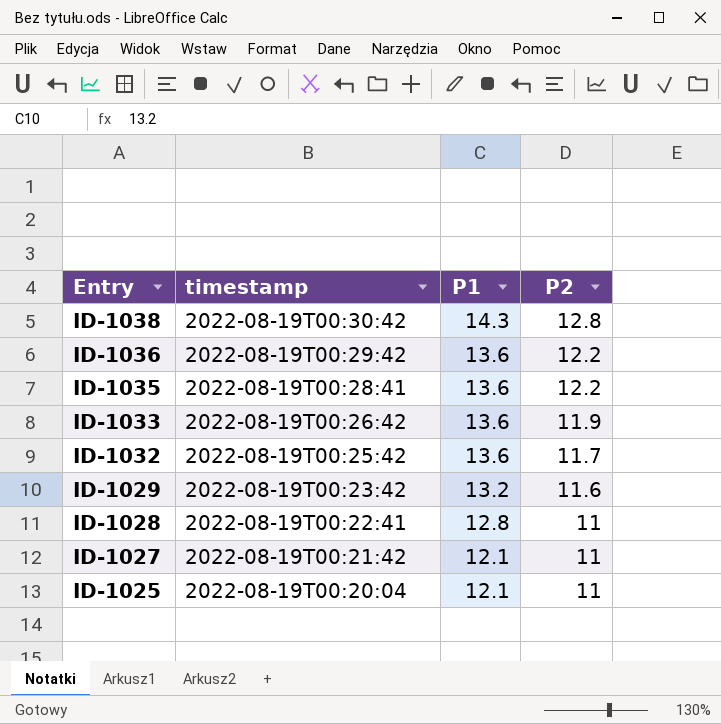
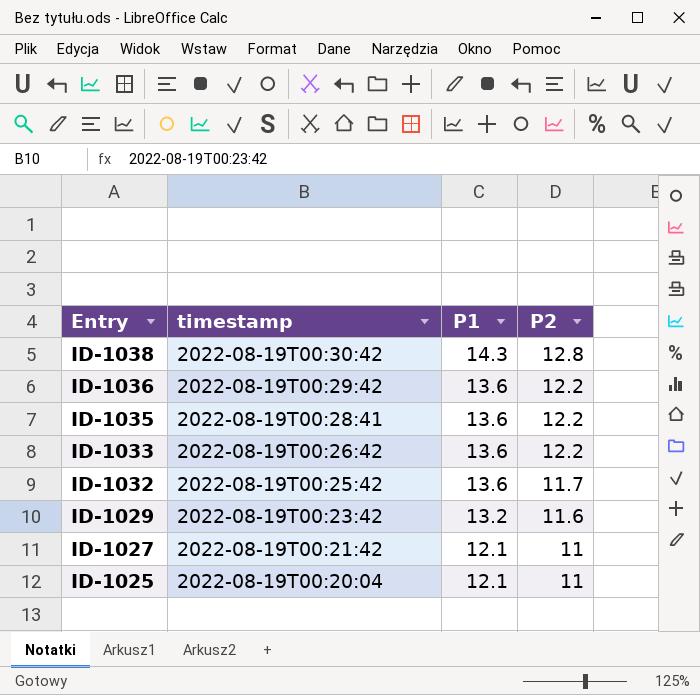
row ID-1028: 2022-08-19T00:22:41 | 12.8 | 11 -> none
ID-1033 | P2: 11.9 -> 12.2

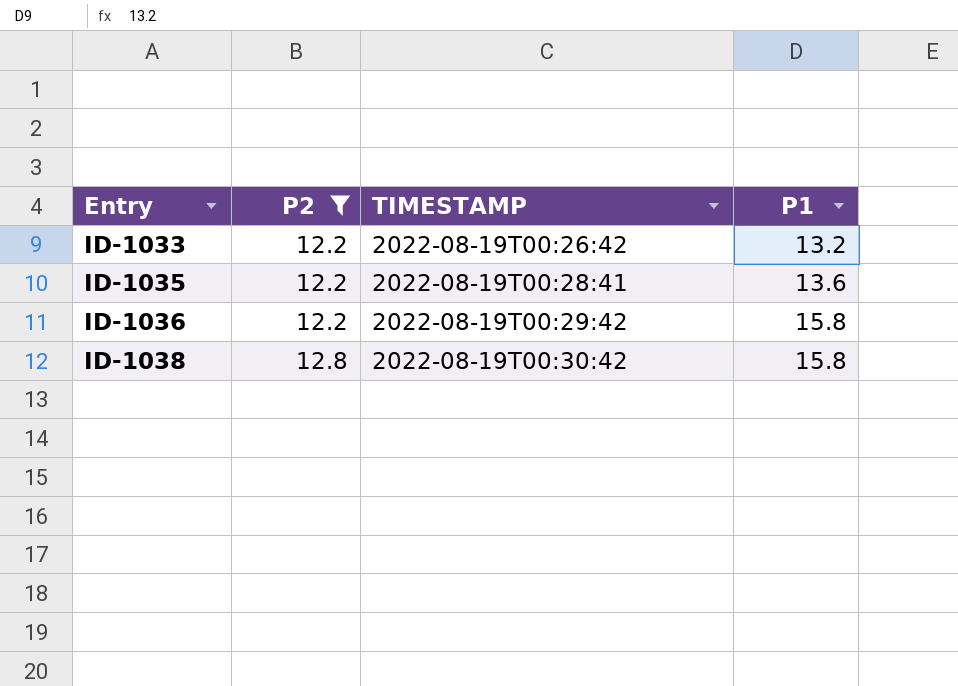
filter: none -> P2 >= 12.2
row order: Entry descending -> Entry ascending
column P2 | position: 4 -> 2
column name: timestamp -> TIMESTAMP
ID-1033 | P1: 13.6 -> 13.2
ID-1036 | P1: 13.6 -> 15.8
ID-1038 | P1: 14.3 -> 15.8

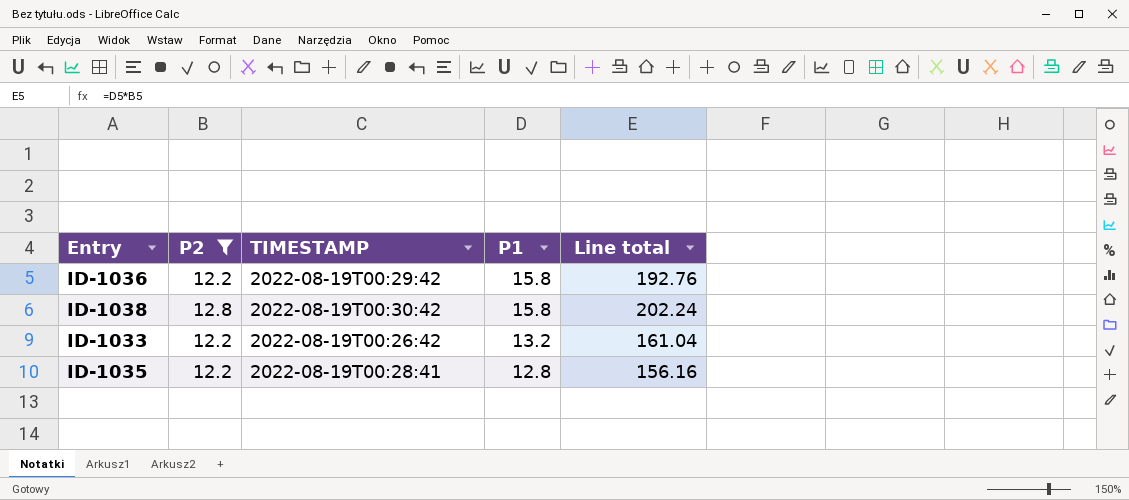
row order: Entry ascending -> P1 descending
column Line total | formula: none -> [P2] * [P1]
ID-1035 | P1: 13.6 -> 12.8

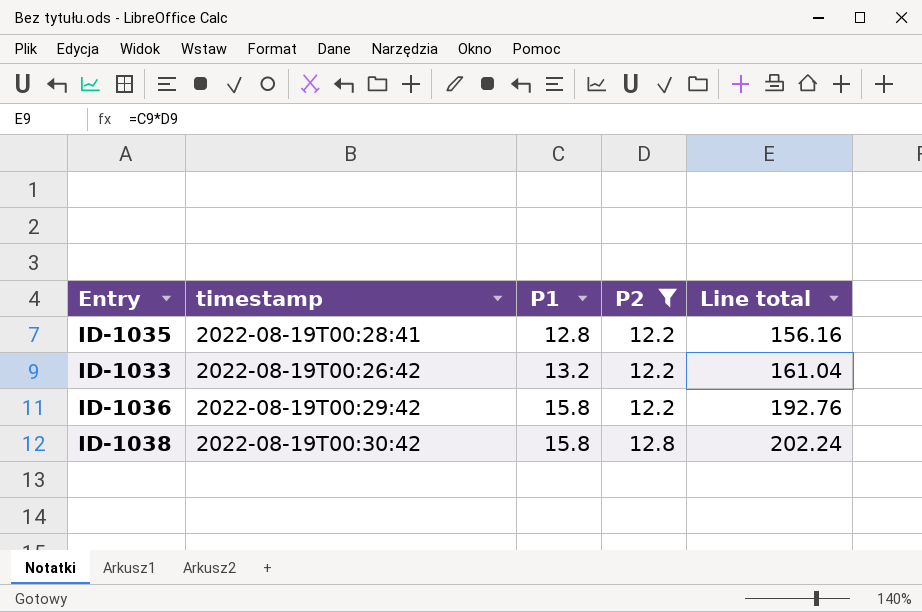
row order: P1 descending -> P1 ascending
column name: TIMESTAMP -> timestamp
column P2 | position: 2 -> 4

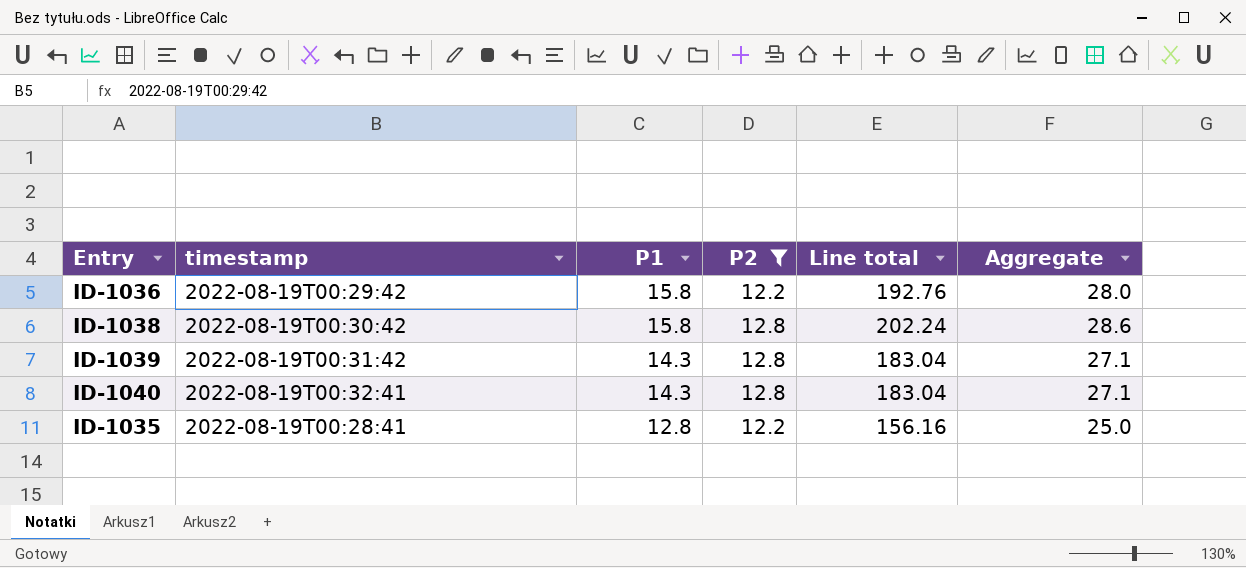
row order: P1 ascending -> P1 descending
column Aggregate | formula: none -> [P1] + [P2]
row ID-1033: 2022-08-19T00:26:42 | 13.2 | 12.2 | 161.04 -> none
row ID-1039: none -> 2022-08-19T00:31:42 | 14.3 | 12.8 | 183.04 | 27.1
row ID-1040: none -> 2022-08-19T00:32:41 | 14.3 | 12.8 | 183.04 | 27.1

